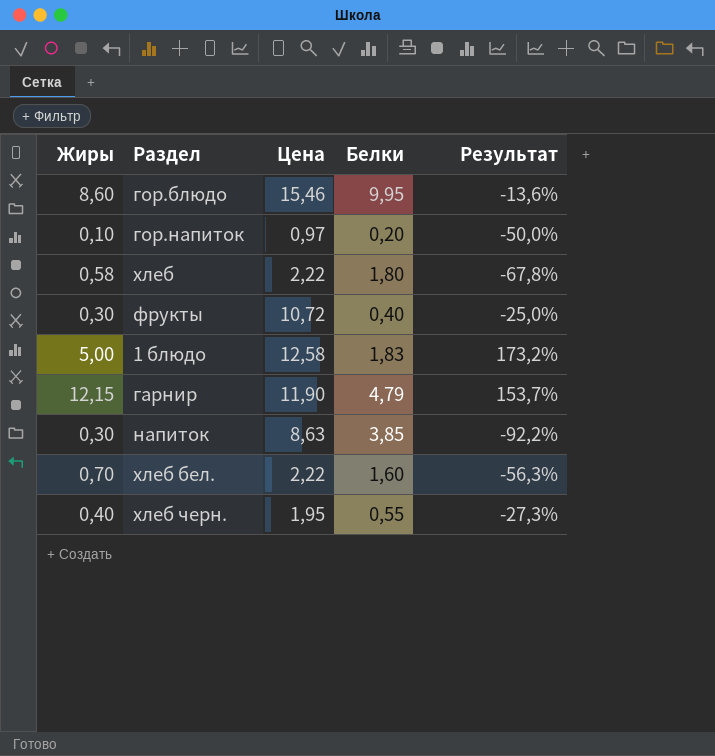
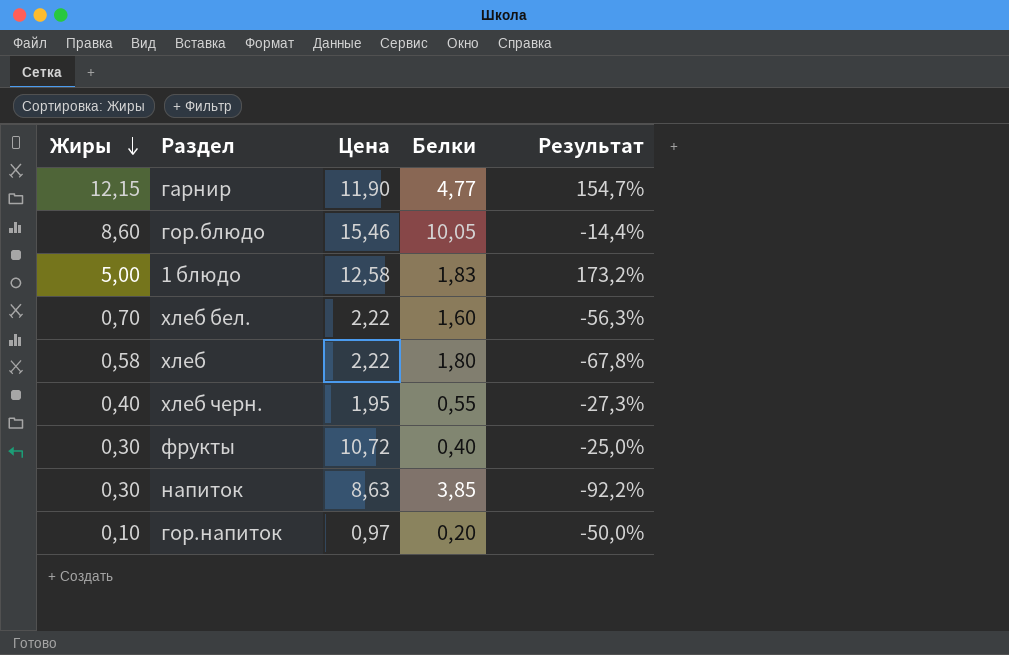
row order: none -> Жиры descending
гарнир | Белки: 4,79 -> 4,77
гарнир | Результат: 153,7% -> 154,7%
гор.блюдо | Белки: 9,95 -> 10,05
гор.блюдо | Результат: -13,6% -> -14,4%

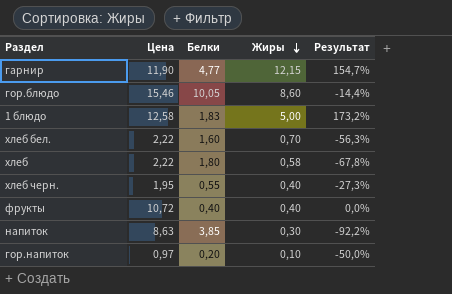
column Жиры | position: 1 -> 4
фрукты | Жиры: 0,30 -> 0,40
фрукты | Результат: -25,0% -> 0,0%

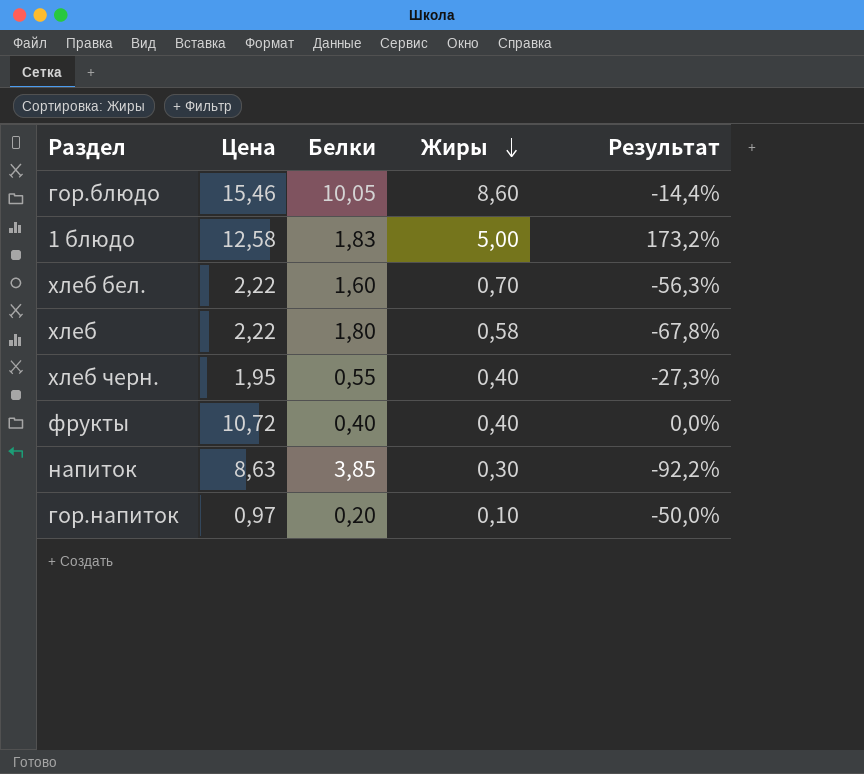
row гарнир: 11,90 | 4,77 | 12,15 | 154,7% -> none

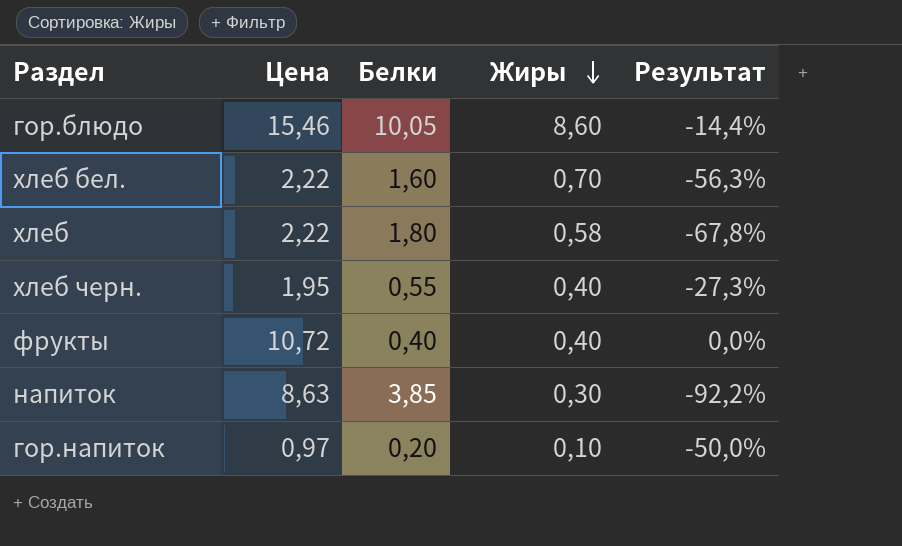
row 1 блюдо: 12,58 | 1,83 | 5,00 | 173,2% -> none

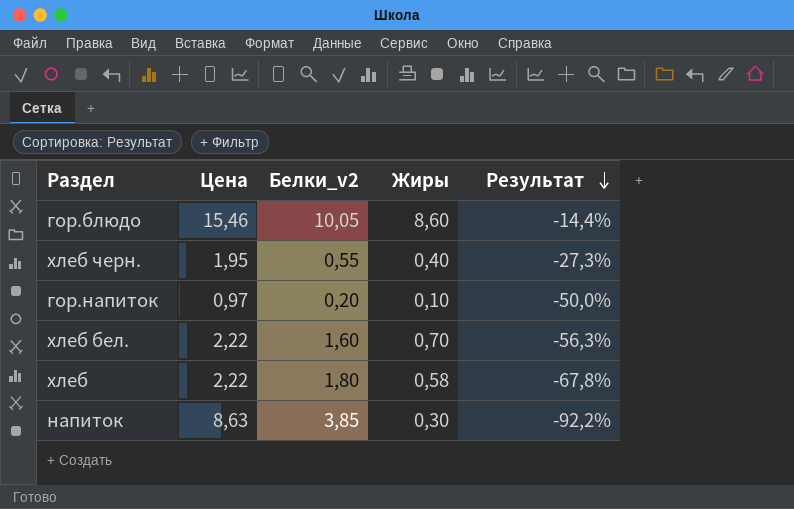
row order: Жиры descending -> Результат descending
column name: Белки -> Белки_v2
row фрукты: 10,72 | 0,40 | 0,40 | 0,0% -> none

